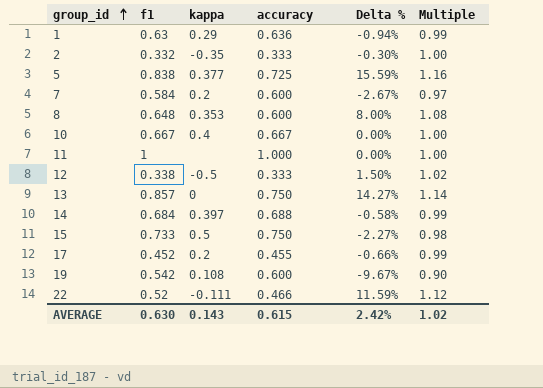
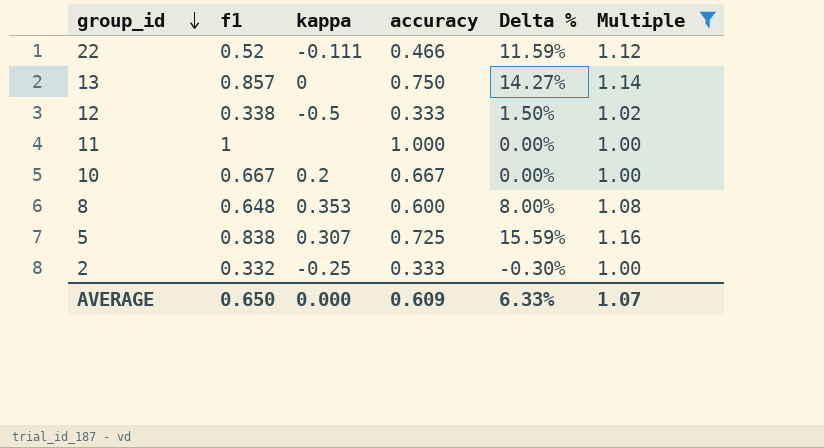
filter: none -> Multiple >= 1.00
row order: group_id ascending -> group_id descending
10 | kappa: 0.4 -> 0.2
5 | kappa: 0.377 -> 0.307
2 | kappa: -0.35 -> -0.25
AVERAGE | f1: 0.630 -> 0.650
AVERAGE | kappa: 0.143 -> 0.000
AVERAGE | accuracy: 0.615 -> 0.609
AVERAGE | Delta %: 2.42% -> 6.33%
AVERAGE | Multiple: 1.02 -> 1.07

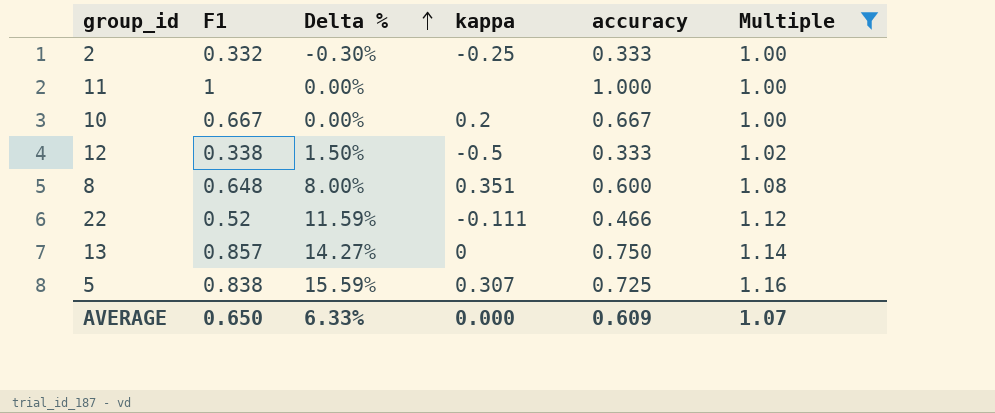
row order: group_id descending -> Delta % ascending
column name: f1 -> F1
column Delta % | position: 5 -> 3
8 | kappa: 0.353 -> 0.351

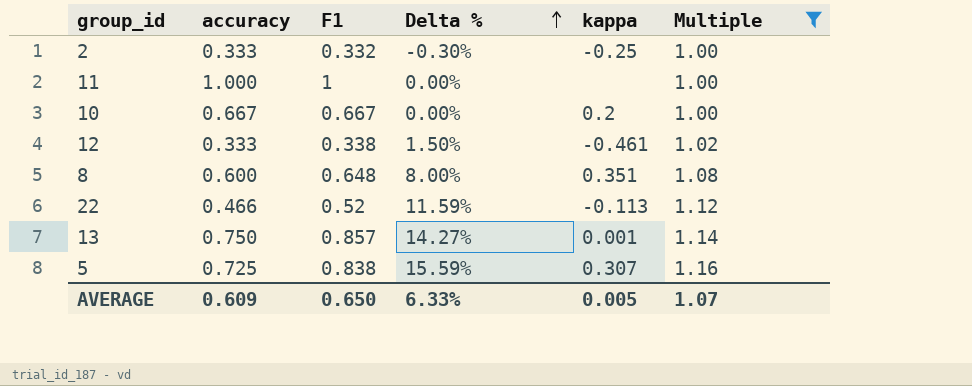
column accuracy | position: 5 -> 2
12 | kappa: -0.5 -> -0.461
22 | kappa: -0.111 -> -0.113
13 | kappa: 0 -> 0.001
AVERAGE | kappa: 0.000 -> 0.005

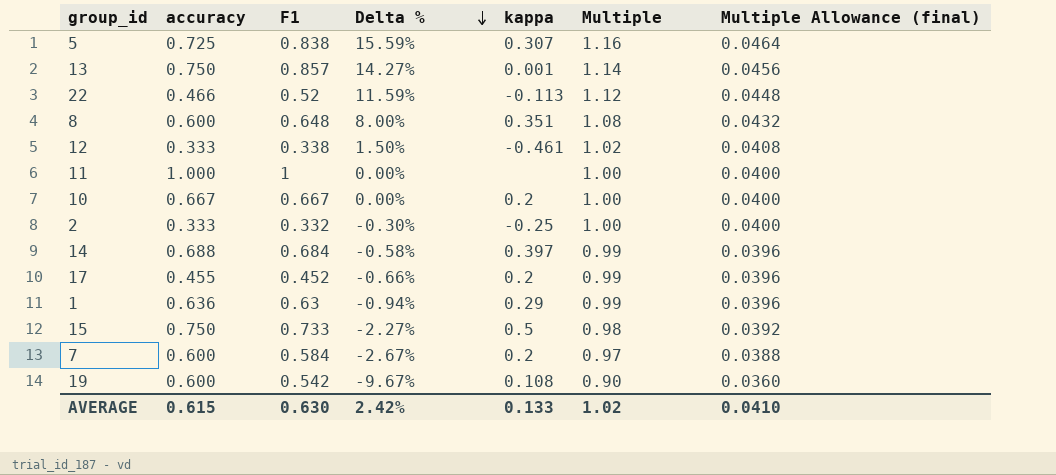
filter: Multiple >= 1.00 -> none
row order: Delta % ascending -> Delta % descending
column Multiple Allowance (final) | formula: none -> [Multiple] * 0.04
AVERAGE | accuracy: 0.609 -> 0.615
AVERAGE | F1: 0.650 -> 0.630
AVERAGE | Delta %: 6.33% -> 2.42%
AVERAGE | kappa: 0.005 -> 0.133
AVERAGE | Multiple: 1.07 -> 1.02

